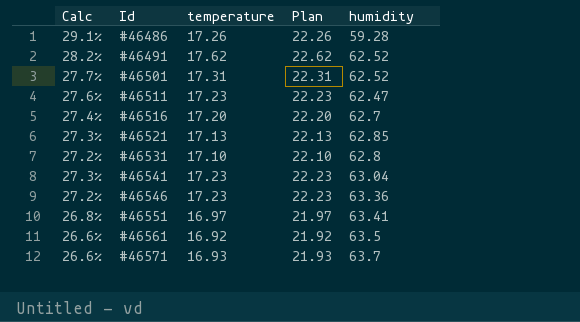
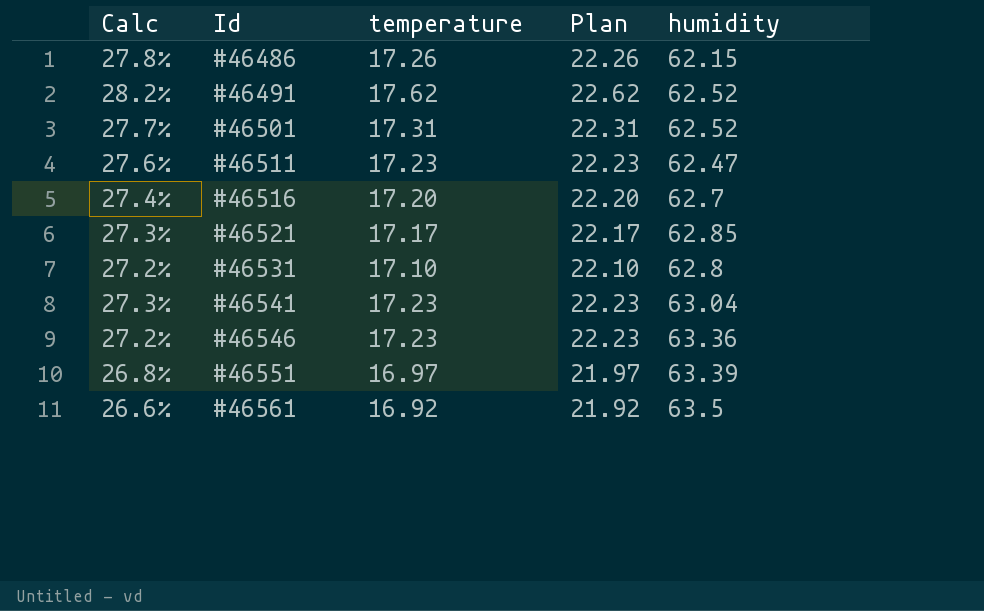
row #46571: 26.6% | 16.93 | 21.93 | 63.7 -> none
#46486 | Calc: 29.1% -> 27.8%
#46486 | humidity: 59.28 -> 62.15
#46521 | temperature: 17.13 -> 17.17
#46521 | Plan: 22.13 -> 22.17
#46551 | humidity: 63.41 -> 63.39

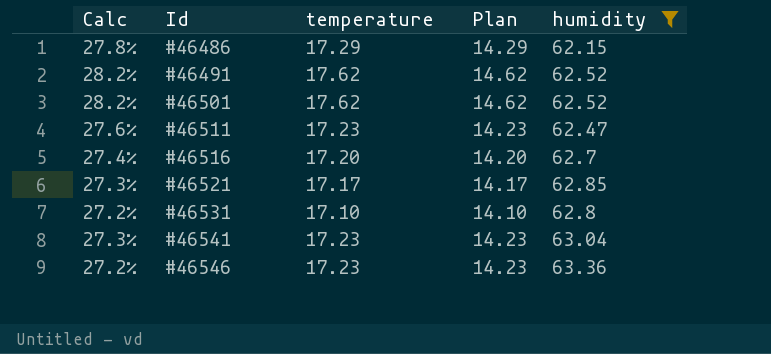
filter: none -> humidity <= 63.36
column Plan | formula: [temperature] + 5 -> [temperature] - 3
#46486 | temperature: 17.26 -> 17.29
#46501 | Calc: 27.7% -> 28.2%
#46501 | temperature: 17.31 -> 17.62

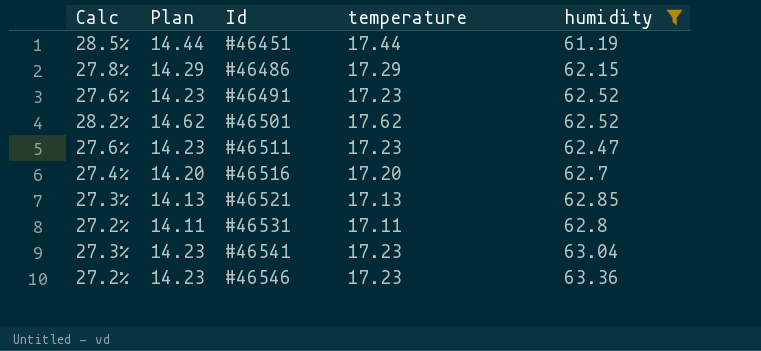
column Plan | position: 4 -> 2
row #46451: none -> 28.5% | 14.44 | 17.44 | 61.19
#46491 | Calc: 28.2% -> 27.6%
#46491 | Plan: 14.62 -> 14.23
#46491 | temperature: 17.62 -> 17.23
#46521 | Plan: 14.17 -> 14.13
#46521 | temperature: 17.17 -> 17.13
#46531 | Plan: 14.10 -> 14.11
#46531 | temperature: 17.10 -> 17.11

